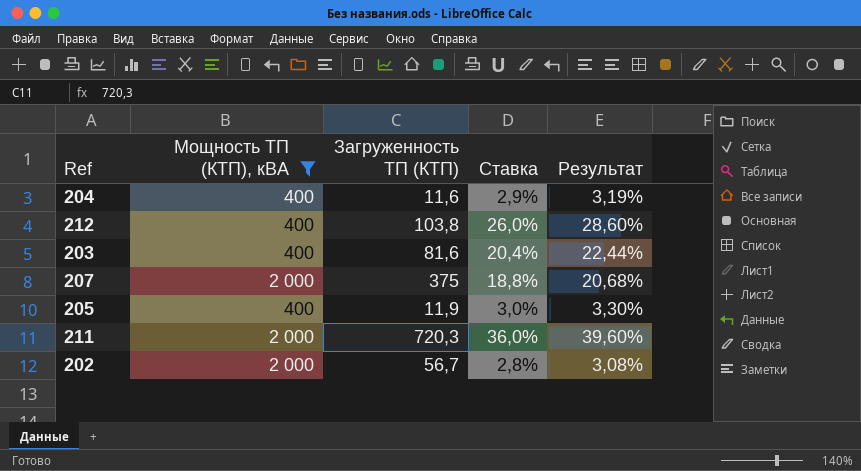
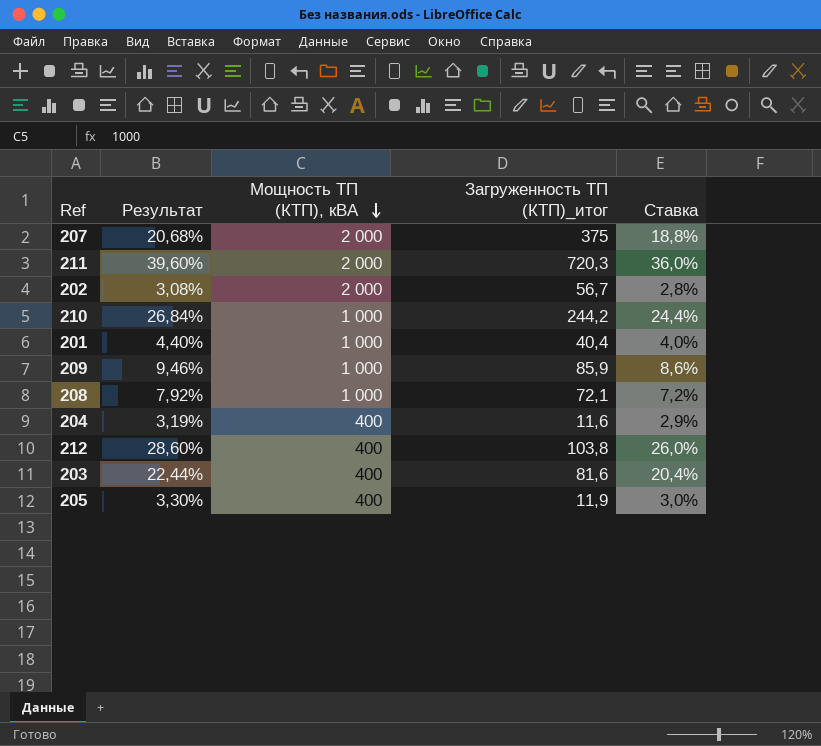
filter: Мощность ТП (КТП), кВА != 1 000 -> none
row order: none -> Мощность ТП (КТП), кВА descending
column Результат | position: 5 -> 2
column name: Загруженность ТП (КТП) -> Загруженность ТП (КТП)_итог

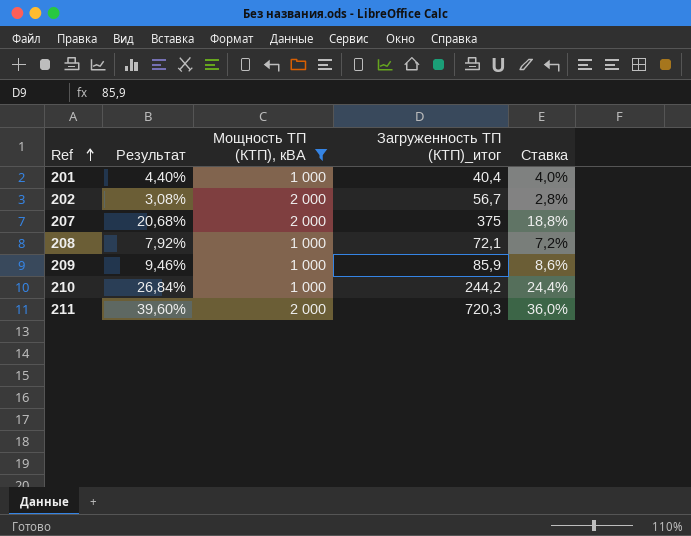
filter: none -> Мощность ТП (КТП), кВА != 400
row order: Мощность ТП (КТП), кВА descending -> Ref ascending

